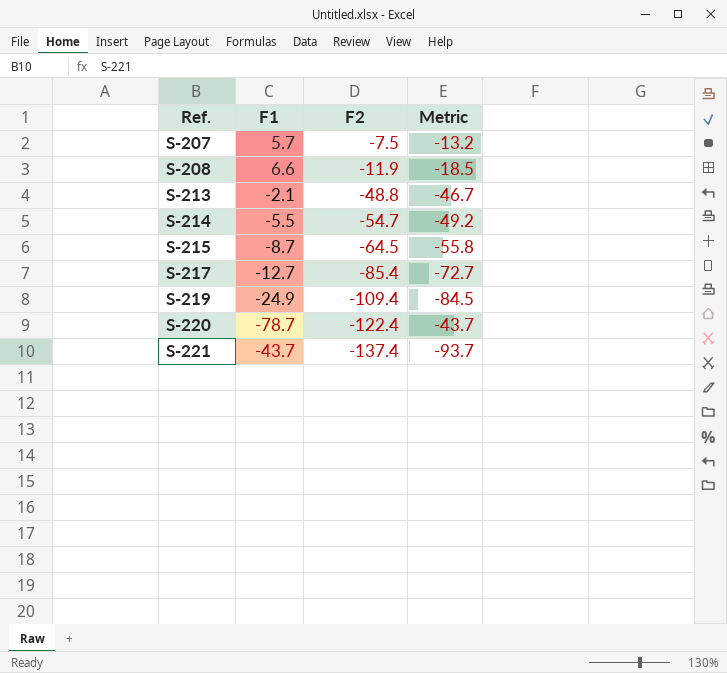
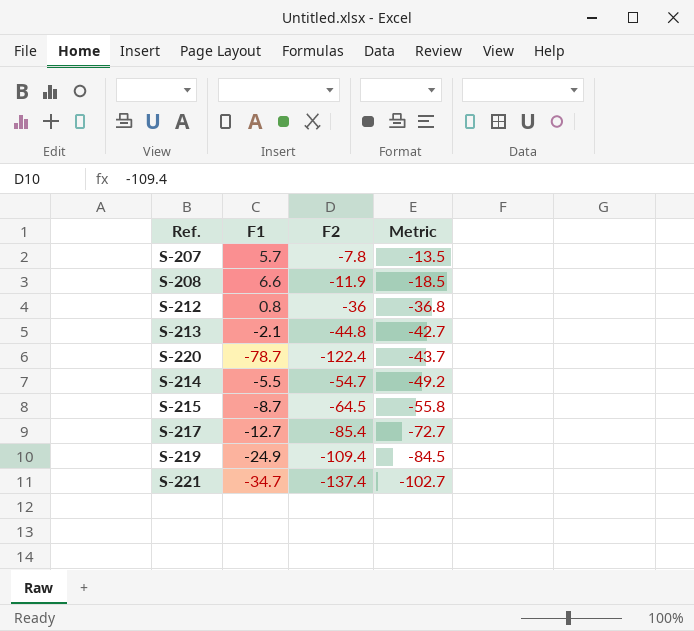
row order: Ref. ascending -> Metric descending
S-207 | F2: -7.5 -> -7.8
S-207 | Metric: -13.2 -> -13.5
row S-212: none -> 0.8 | -36 | -36.8
S-213 | F2: -48.8 -> -44.8
S-213 | Metric: -46.7 -> -42.7
S-221 | F1: -43.7 -> -34.7
S-221 | Metric: -93.7 -> -102.7

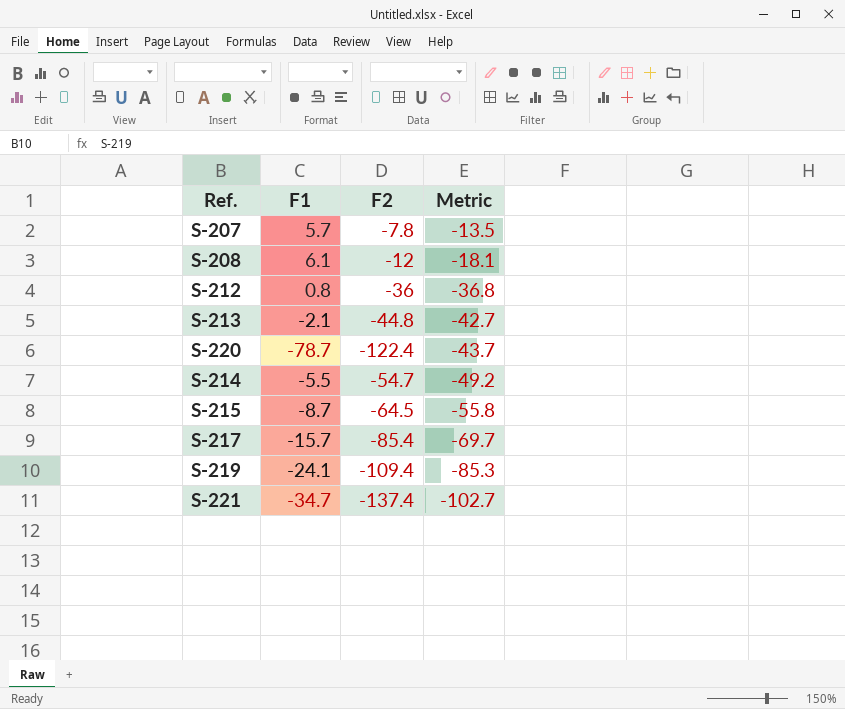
S-208 | F1: 6.6 -> 6.1
S-208 | F2: -11.9 -> -12
S-208 | Metric: -18.5 -> -18.1
S-217 | F1: -12.7 -> -15.7
S-217 | Metric: -72.7 -> -69.7
S-219 | F1: -24.9 -> -24.1
S-219 | Metric: -84.5 -> -85.3

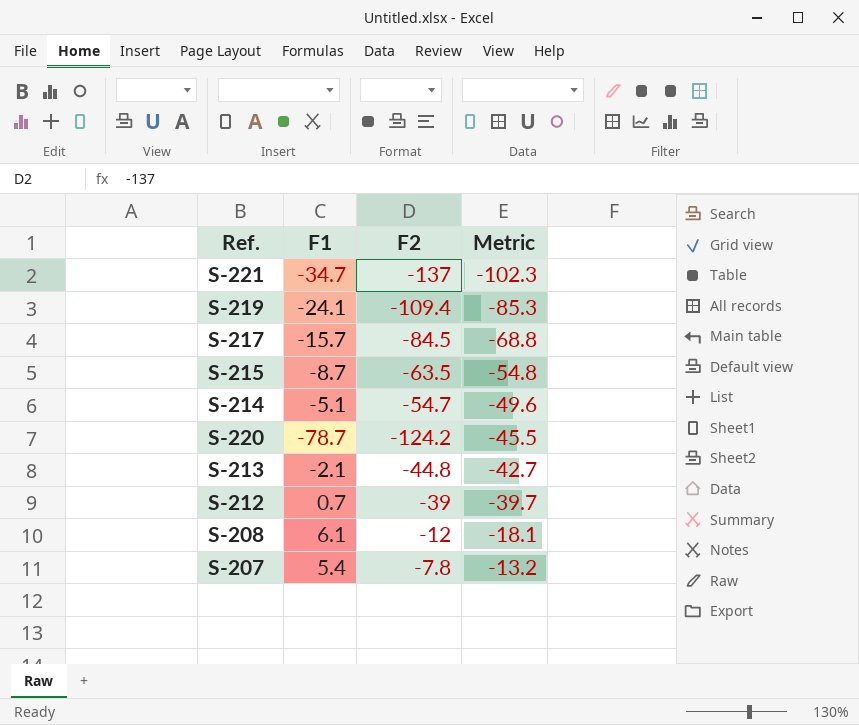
row order: Metric descending -> Metric ascending
S-221 | F2: -137.4 -> -137
S-221 | Metric: -102.7 -> -102.3
S-217 | F2: -85.4 -> -84.5
S-217 | Metric: -69.7 -> -68.8
S-215 | F2: -64.5 -> -63.5
S-215 | Metric: -55.8 -> -54.8
S-214 | F1: -5.5 -> -5.1
S-214 | Metric: -49.2 -> -49.6
S-220 | F2: -122.4 -> -124.2
S-220 | Metric: -43.7 -> -45.5
S-212 | F1: 0.8 -> 0.7
S-212 | F2: -36 -> -39
S-212 | Metric: -36.8 -> -39.7
S-207 | F1: 5.7 -> 5.4
S-207 | Metric: -13.5 -> -13.2

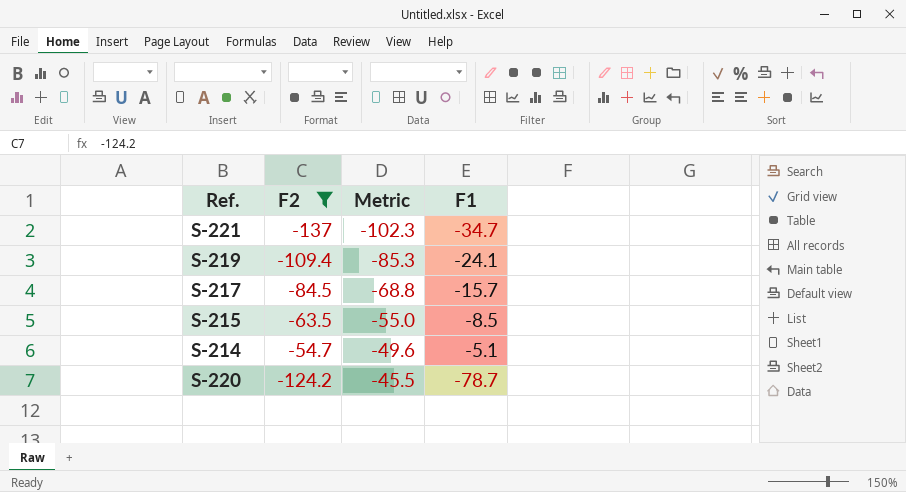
filter: none -> F2 <= -54.7
column F1 | position: 2 -> 4
S-215 | Metric: -54.8 -> -55.0
S-215 | F1: -8.7 -> -8.5

